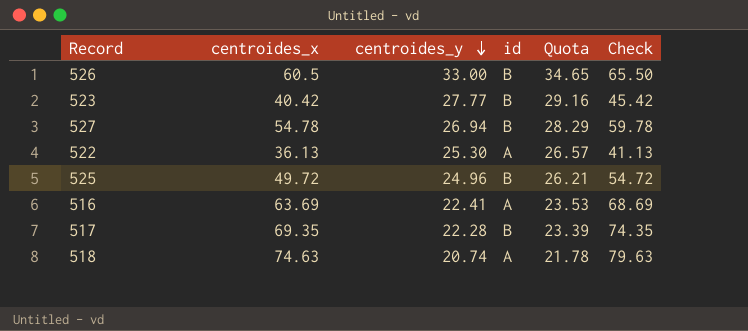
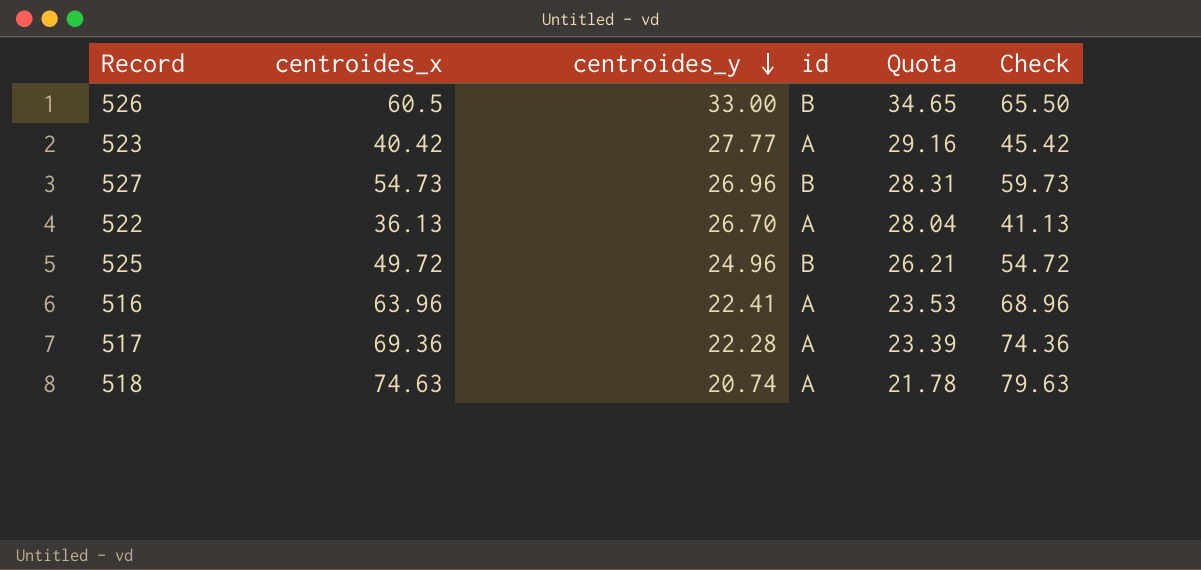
523 | id: B -> A
527 | centroides_x: 54.78 -> 54.73
527 | centroides_y: 26.94 -> 26.96
527 | Quota: 28.29 -> 28.31
527 | Check: 59.78 -> 59.73
522 | centroides_y: 25.30 -> 26.70
522 | Quota: 26.57 -> 28.04
516 | centroides_x: 63.69 -> 63.96
516 | Check: 68.69 -> 68.96
517 | centroides_x: 69.35 -> 69.36
517 | id: B -> A
517 | Check: 74.35 -> 74.36

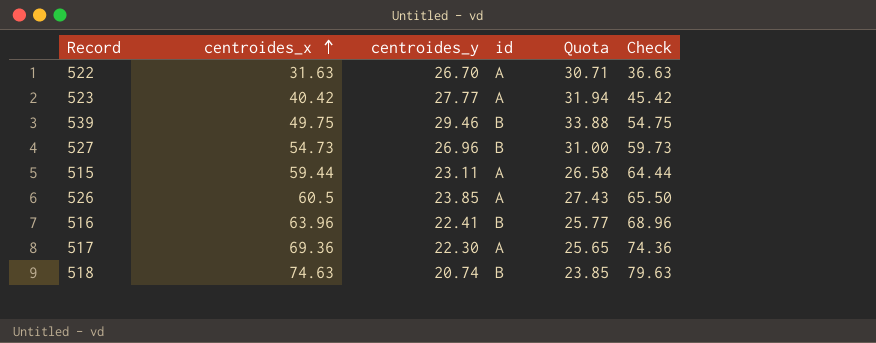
row order: centroides_y descending -> centroides_x ascending
column Quota | formula: [centroides_y] * 1.05 -> [centroides_y] * 1.15
row 525: 49.72 | 24.96 | B | 26.21 | 54.72 -> none
522 | centroides_x: 36.13 -> 31.63
522 | Check: 41.13 -> 36.63
row 539: none -> 49.75 | 29.46 | B | 33.88 | 54.75
row 515: none -> 59.44 | 23.11 | A | 26.58 | 64.44
526 | centroides_y: 33.00 -> 23.85
526 | id: B -> A
516 | id: A -> B
517 | centroides_y: 22.28 -> 22.30
518 | id: A -> B

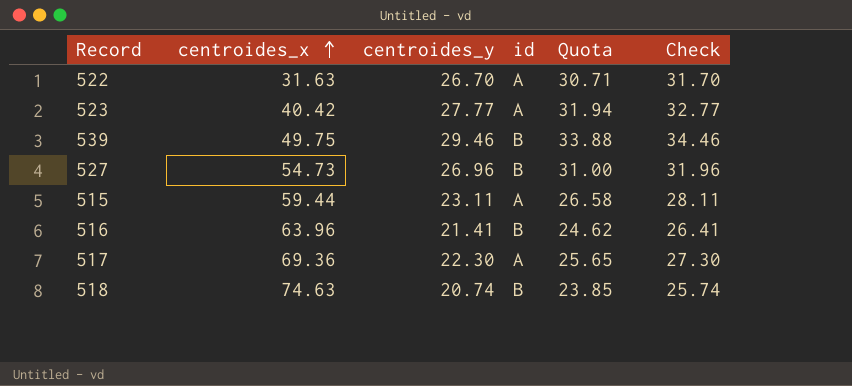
column Check | formula: [centroides_x] + 5 -> [centroides_y] + 5
row 526: 60.5 | 23.85 | A | 27.43 | 65.50 -> none
516 | centroides_y: 22.41 -> 21.41
516 | Quota: 25.77 -> 24.62

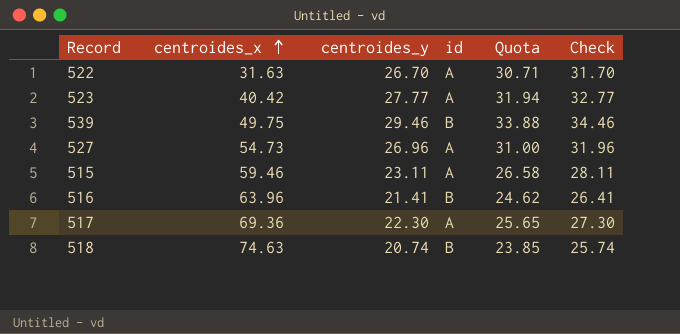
527 | id: B -> A
515 | centroides_x: 59.44 -> 59.46

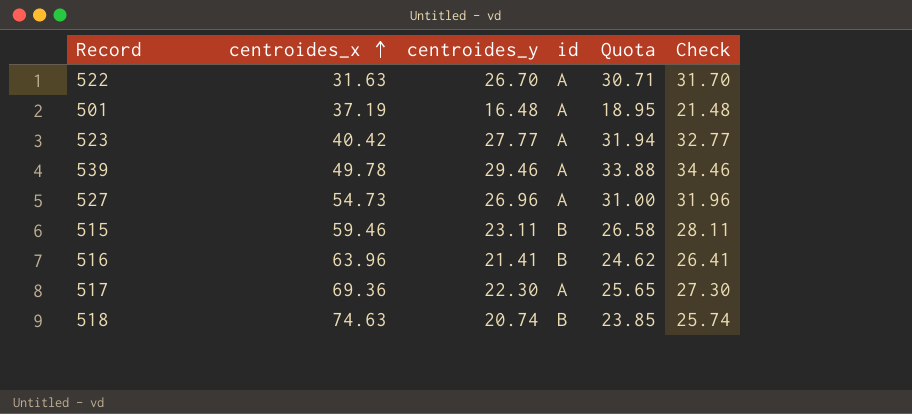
row 501: none -> 37.19 | 16.48 | A | 18.95 | 21.48
539 | centroides_x: 49.75 -> 49.78
539 | id: B -> A
515 | id: A -> B

